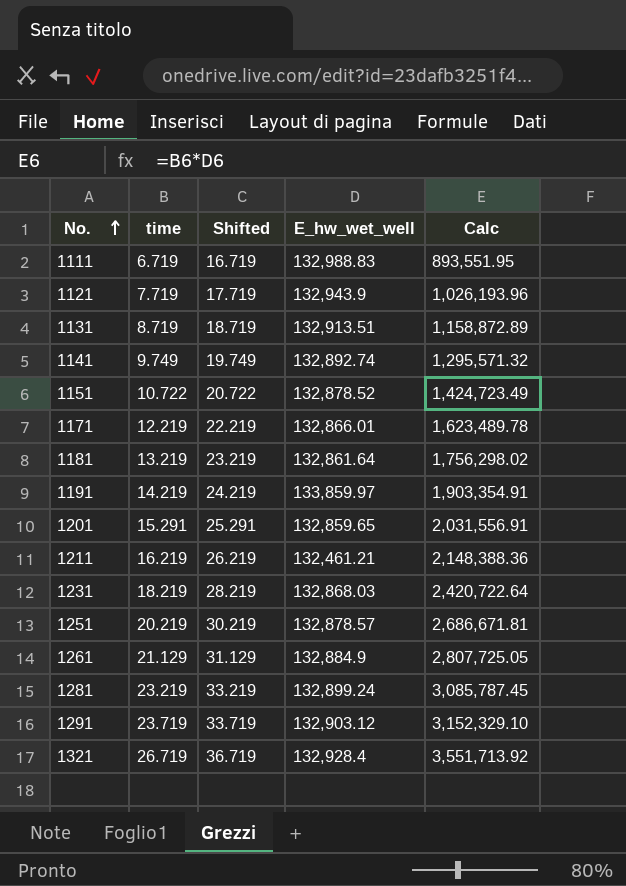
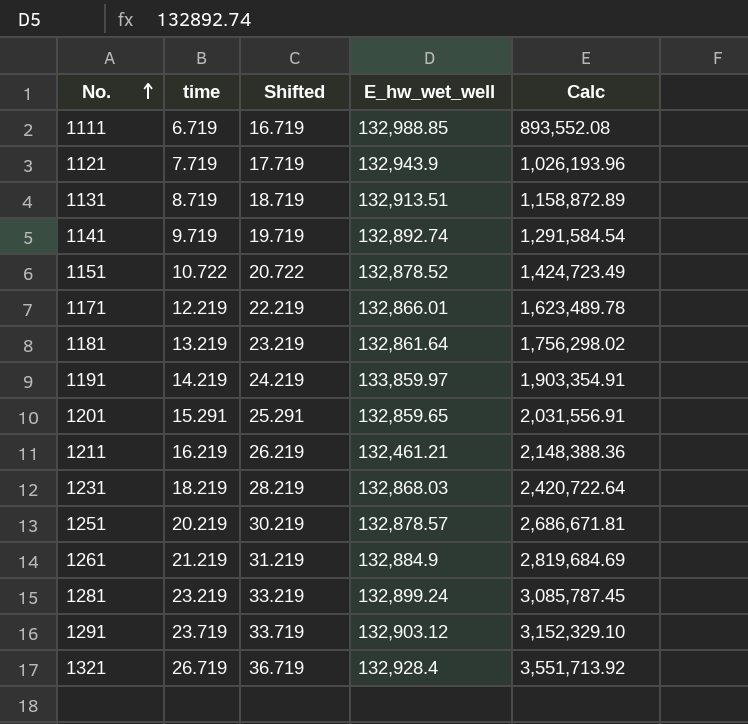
1111 | E_hw_wet_well: 132,988.83 -> 132,988.85
1111 | Calc: 893,551.95 -> 893,552.08
1141 | time: 9.749 -> 9.719
1141 | Shifted: 19.749 -> 19.719
1141 | Calc: 1,295,571.32 -> 1,291,584.54
1261 | time: 21.129 -> 21.219
1261 | Shifted: 31.129 -> 31.219
1261 | Calc: 2,807,725.05 -> 2,819,684.69

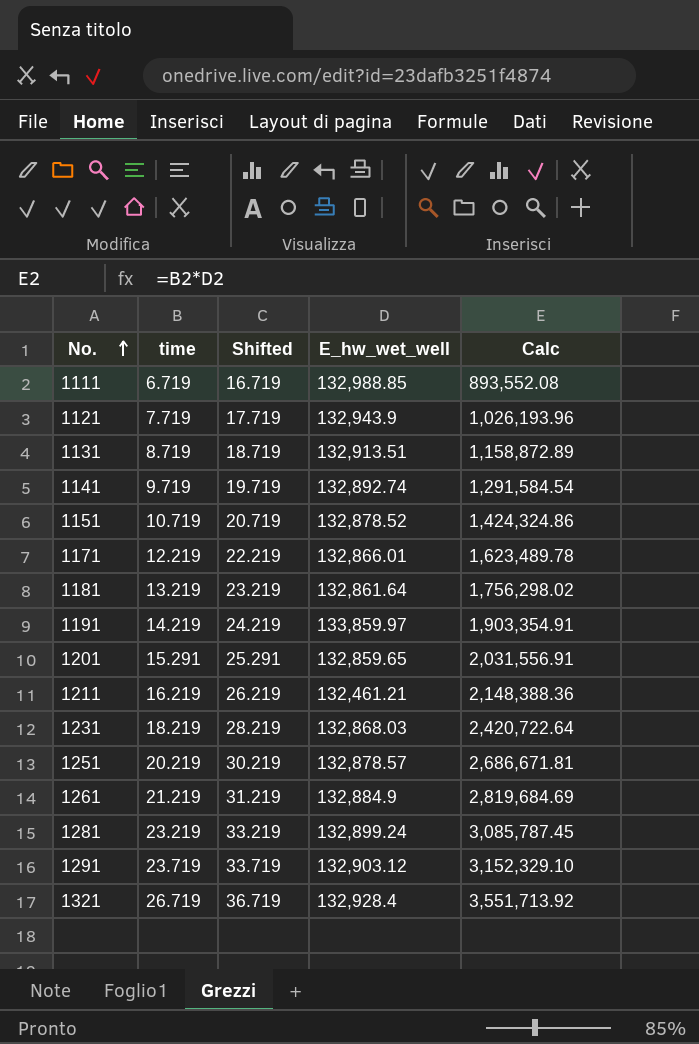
1151 | time: 10.722 -> 10.719
1151 | Shifted: 20.722 -> 20.719
1151 | Calc: 1,424,723.49 -> 1,424,324.86

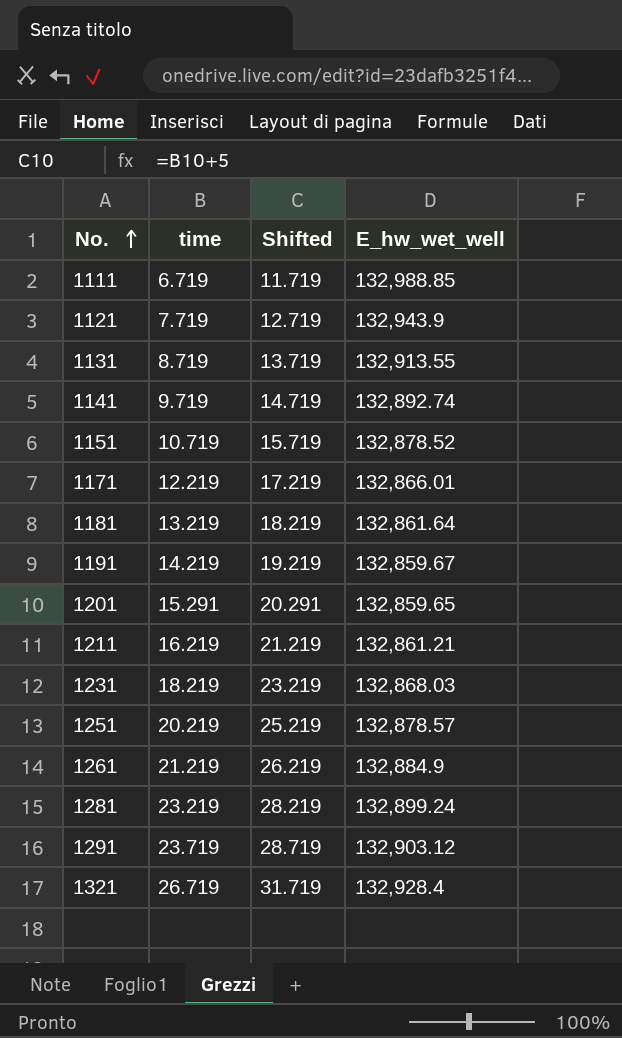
column Calc | formula: [time] * [E_hw_wet_well] -> none
column Shifted | formula: [time] + 10 -> [time] + 5
1131 | E_hw_wet_well: 132,913.51 -> 132,913.55
1191 | E_hw_wet_well: 133,859.97 -> 132,859.67
1211 | E_hw_wet_well: 132,461.21 -> 132,861.21

